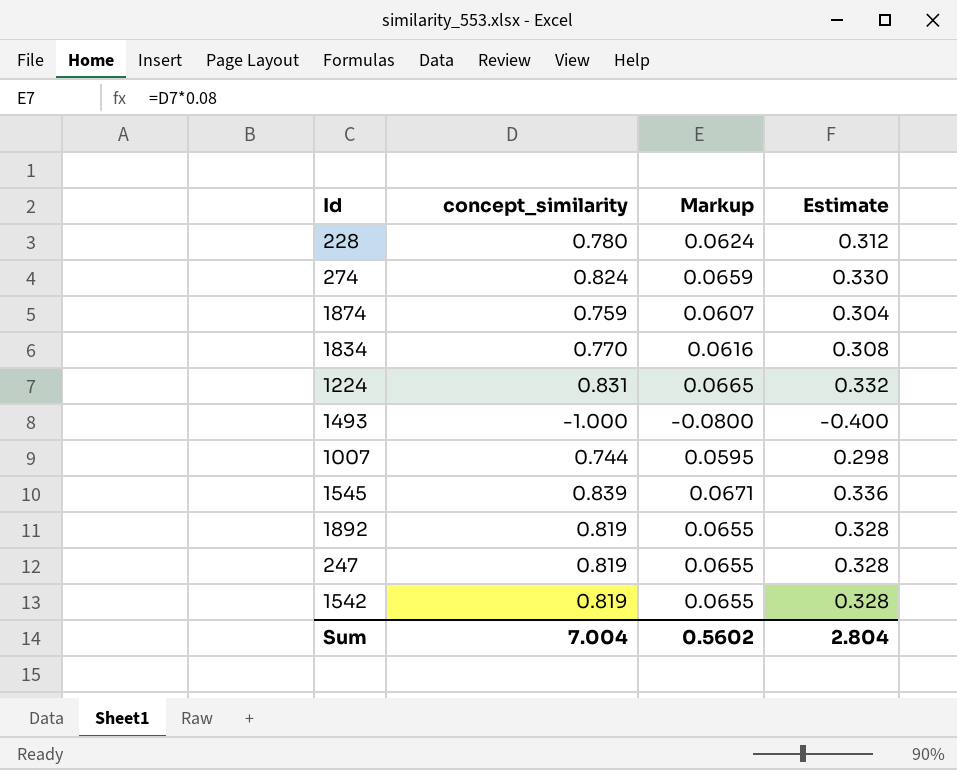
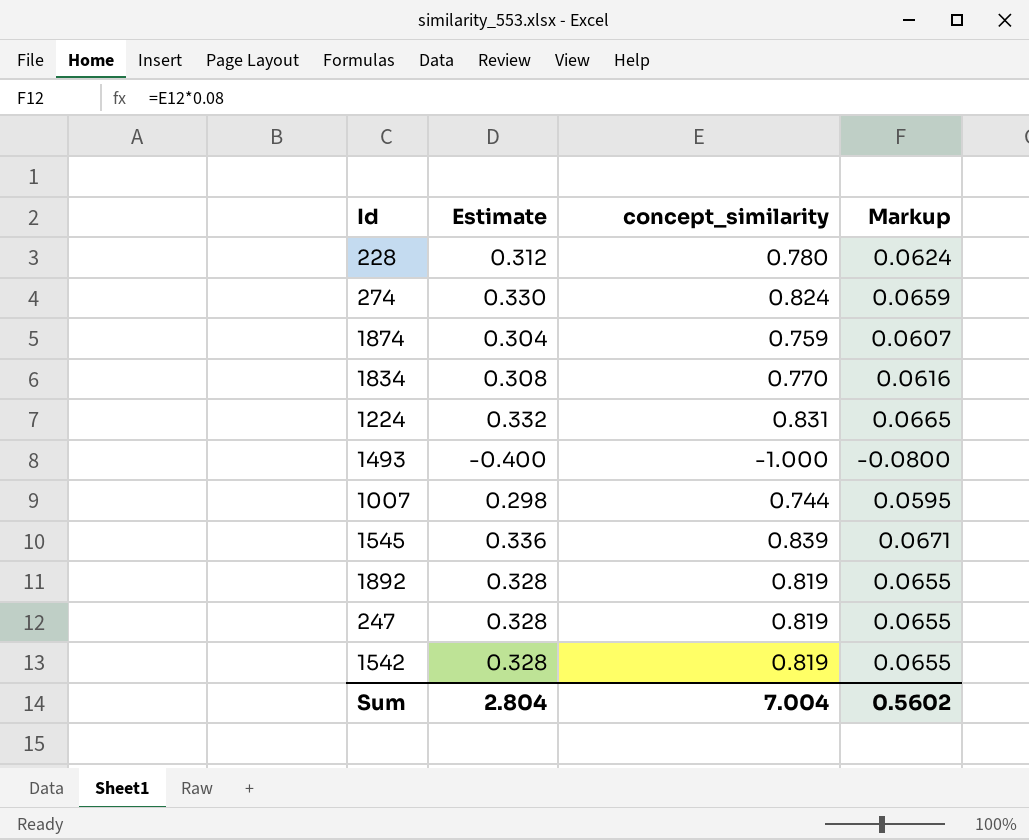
column Estimate | position: 4 -> 2

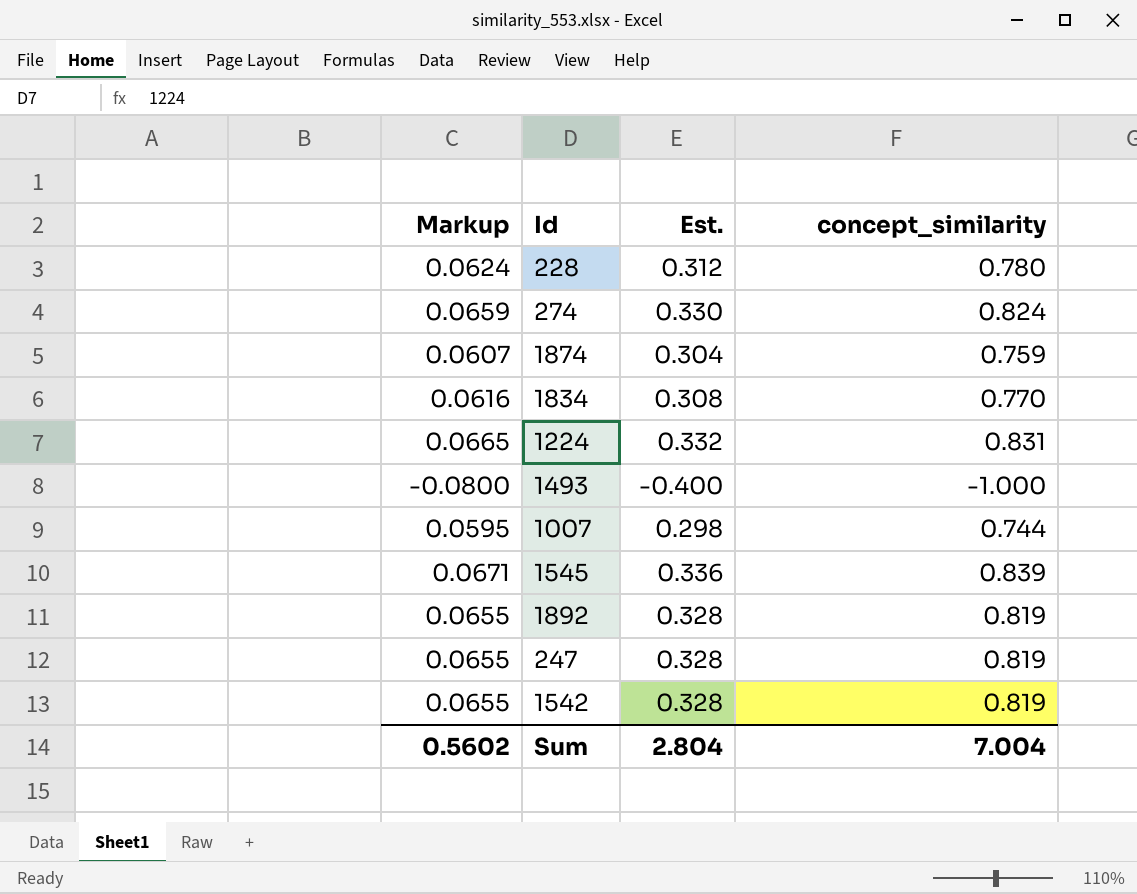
column Markup | position: 4 -> 1
column name: Estimate -> Est.

